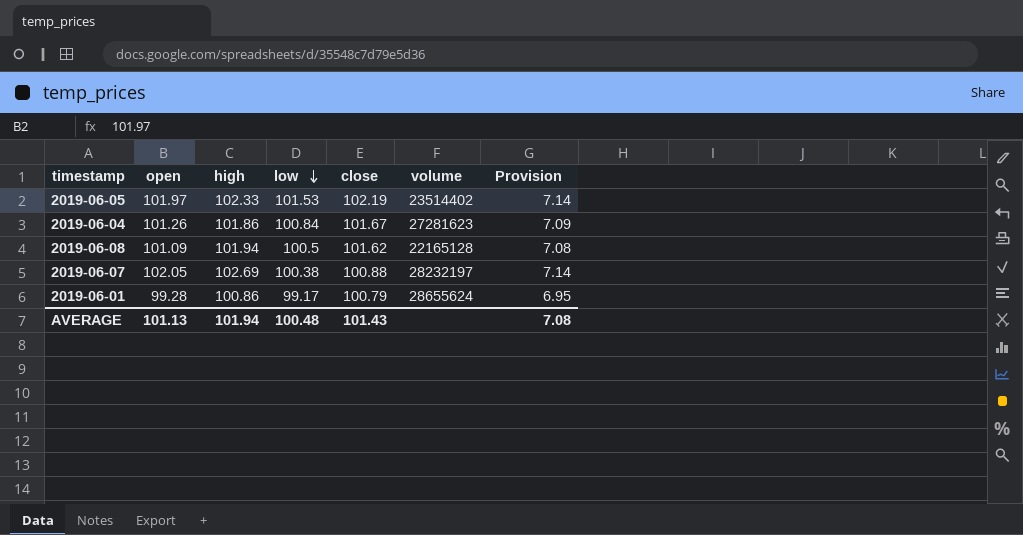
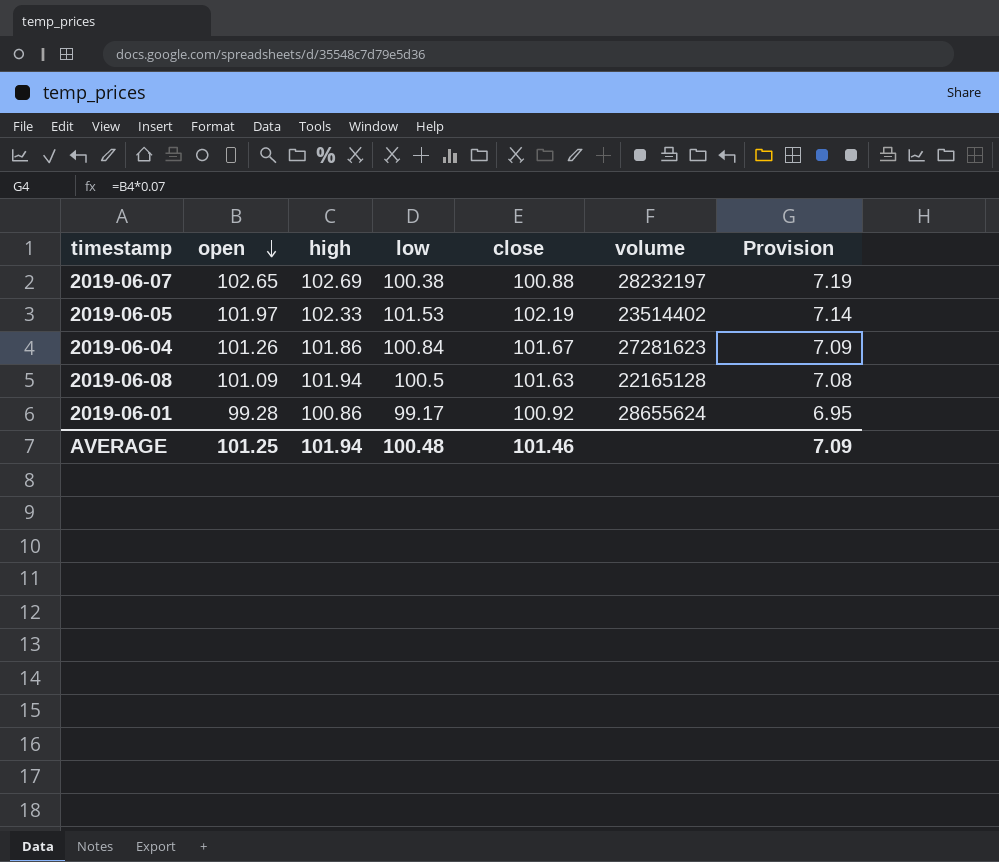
row order: low descending -> open descending
2019-06-07 | open: 102.05 -> 102.65
2019-06-07 | Provision: 7.14 -> 7.19
2019-06-08 | close: 101.62 -> 101.63
2019-06-01 | close: 100.79 -> 100.92
AVERAGE | open: 101.13 -> 101.25
AVERAGE | close: 101.43 -> 101.46
AVERAGE | Provision: 7.08 -> 7.09

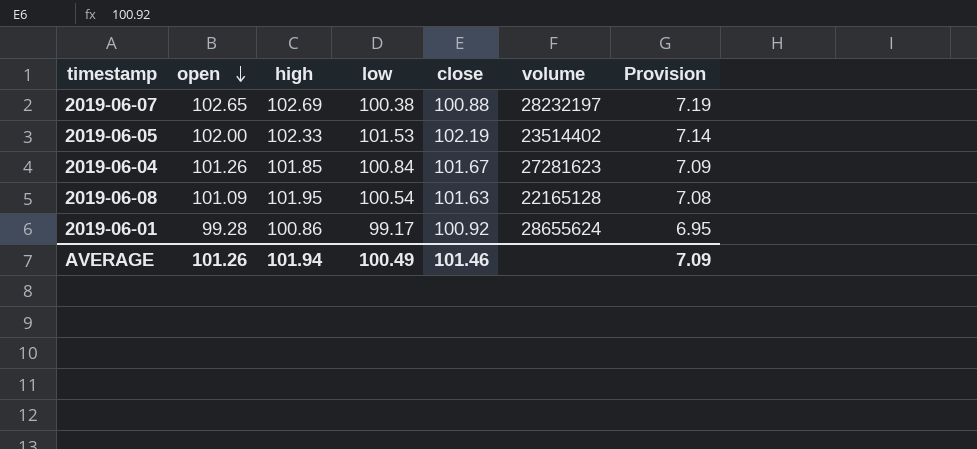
2019-06-05 | open: 101.97 -> 102.00
2019-06-04 | high: 101.86 -> 101.85
2019-06-08 | high: 101.94 -> 101.95
2019-06-08 | low: 100.5 -> 100.54
AVERAGE | open: 101.25 -> 101.26
AVERAGE | low: 100.48 -> 100.49

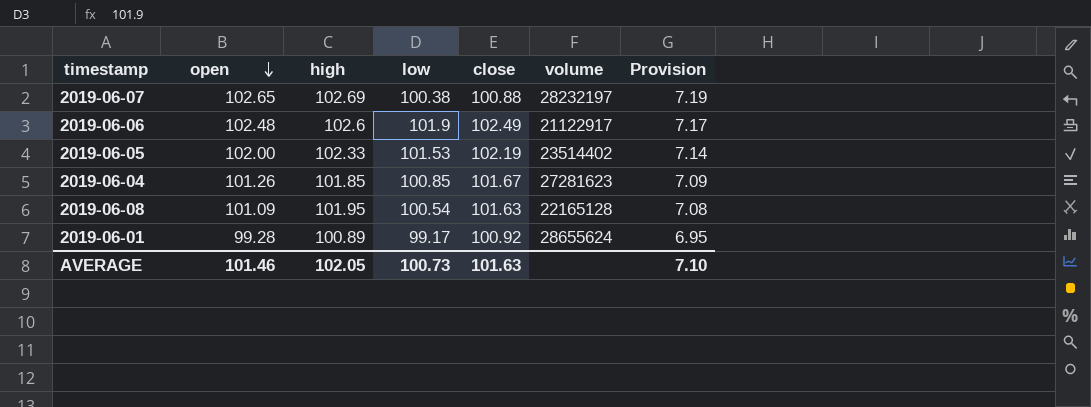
row 2019-06-06: none -> 102.48 | 102.6 | 101.9 | 102.49 | 21122917 | 7.17
2019-06-04 | low: 100.84 -> 100.85
2019-06-01 | high: 100.86 -> 100.89
AVERAGE | open: 101.26 -> 101.46
AVERAGE | high: 101.94 -> 102.05
AVERAGE | low: 100.49 -> 100.73
AVERAGE | close: 101.46 -> 101.63
AVERAGE | Provision: 7.09 -> 7.10

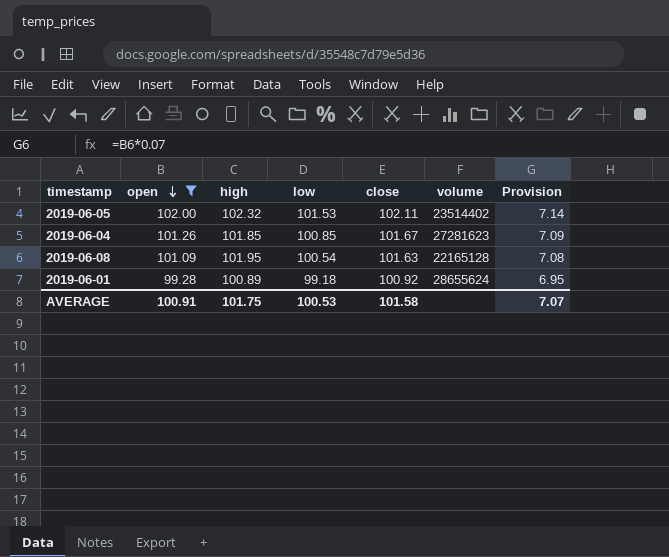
filter: none -> open <= 102.00
2019-06-05 | high: 102.33 -> 102.32
2019-06-05 | close: 102.19 -> 102.11
2019-06-01 | low: 99.17 -> 99.18
AVERAGE | open: 101.46 -> 100.91
AVERAGE | high: 102.05 -> 101.75
AVERAGE | low: 100.73 -> 100.53
AVERAGE | close: 101.63 -> 101.58
AVERAGE | Provision: 7.10 -> 7.07

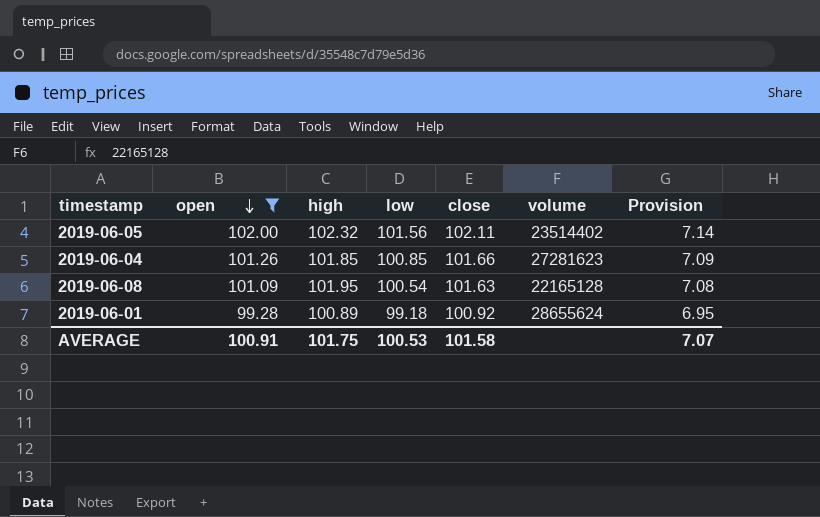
2019-06-05 | low: 101.53 -> 101.56
2019-06-04 | close: 101.67 -> 101.66

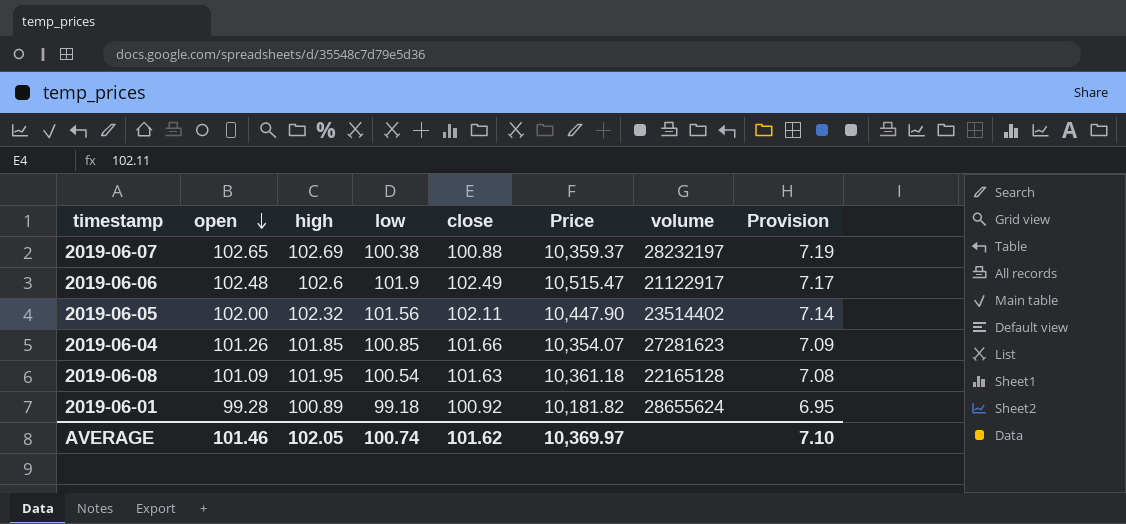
filter: open <= 102.00 -> none
column Price | formula: none -> [high] * [close]
AVERAGE | open: 100.91 -> 101.46
AVERAGE | high: 101.75 -> 102.05
AVERAGE | low: 100.53 -> 100.74
AVERAGE | close: 101.58 -> 101.62
AVERAGE | Provision: 7.07 -> 7.10

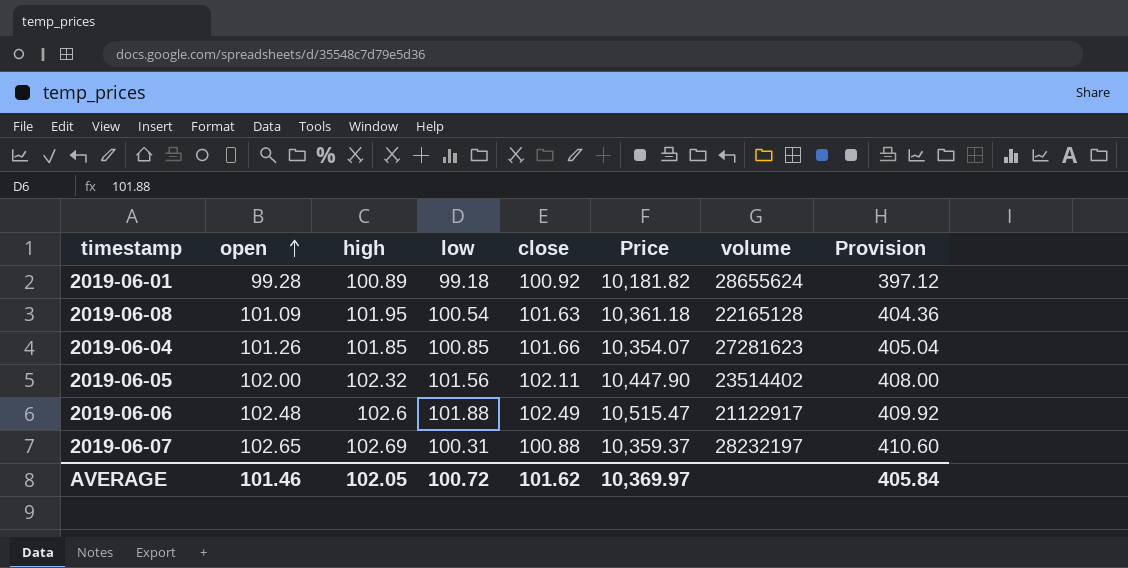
row order: open descending -> open ascending
column Provision | formula: [open] * 0.07 -> [open] * 4
2019-06-06 | low: 101.9 -> 101.88
2019-06-07 | low: 100.38 -> 100.31
AVERAGE | low: 100.74 -> 100.72
AVERAGE | Provision: 7.10 -> 405.84

